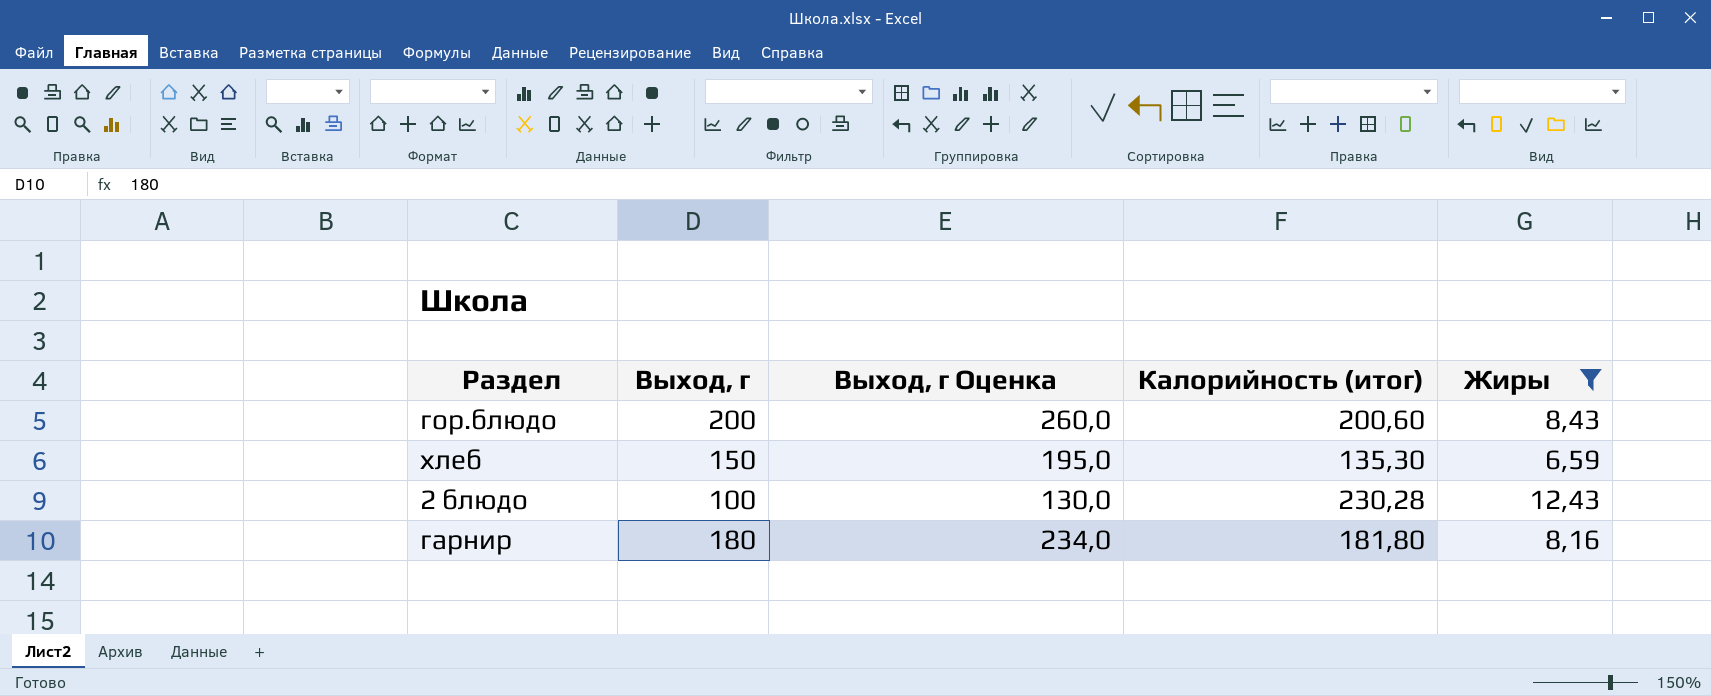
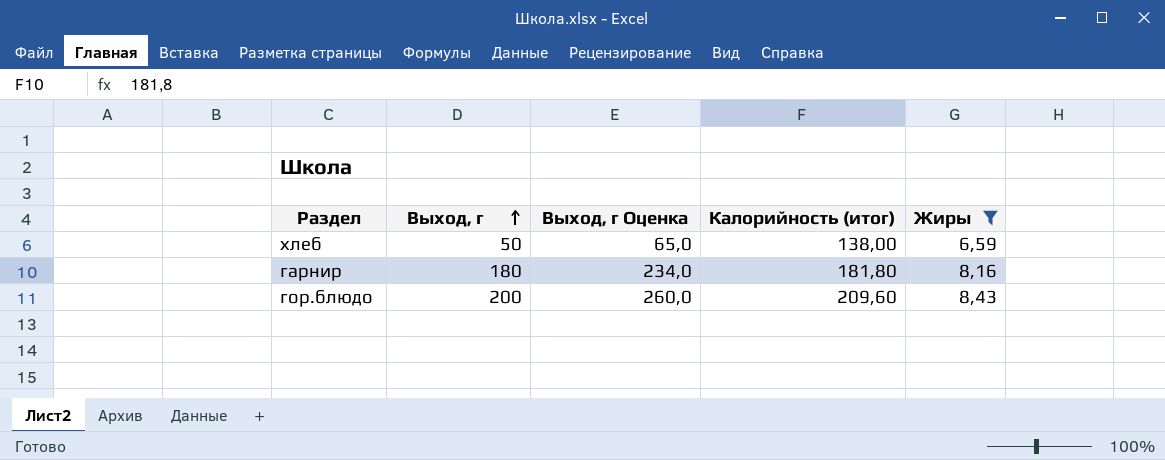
row order: none -> Выход, г ascending
row 2 блюдо: 100 | 130,0 | 230,28 | 12,43 -> none
хлеб | Выход, г: 150 -> 50
хлеб | Выход, г Оценка: 195,0 -> 65,0
хлеб | Калорийность (итог): 135,30 -> 138,00
гор.блюдо | Калорийность (итог): 200,60 -> 209,60

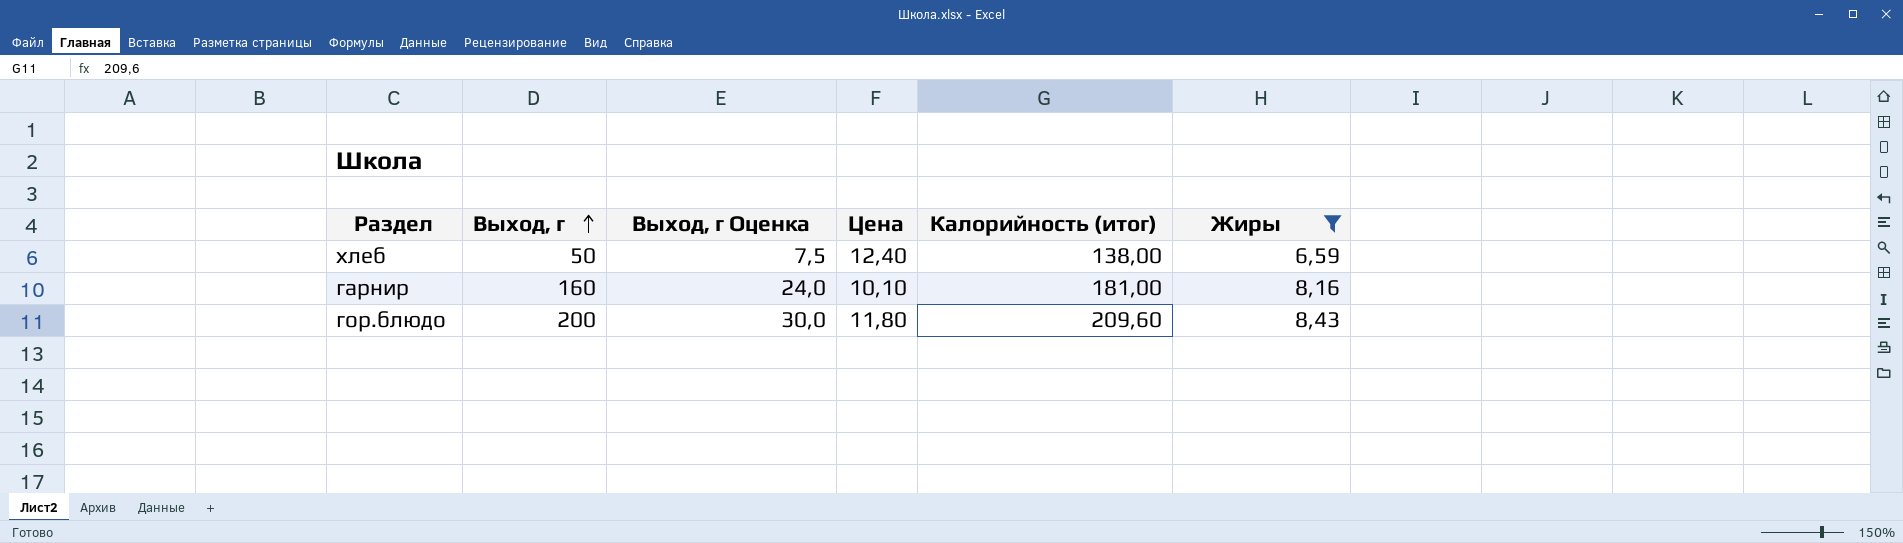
column Выход, г Оценка | formula: [Выход, г] * 1,3 -> [Выход, г] * 0,15
column Цена | position: none -> 4
гарнир | Выход, г: 180 -> 160
гарнир | Калорийность (итог): 181,80 -> 181,00

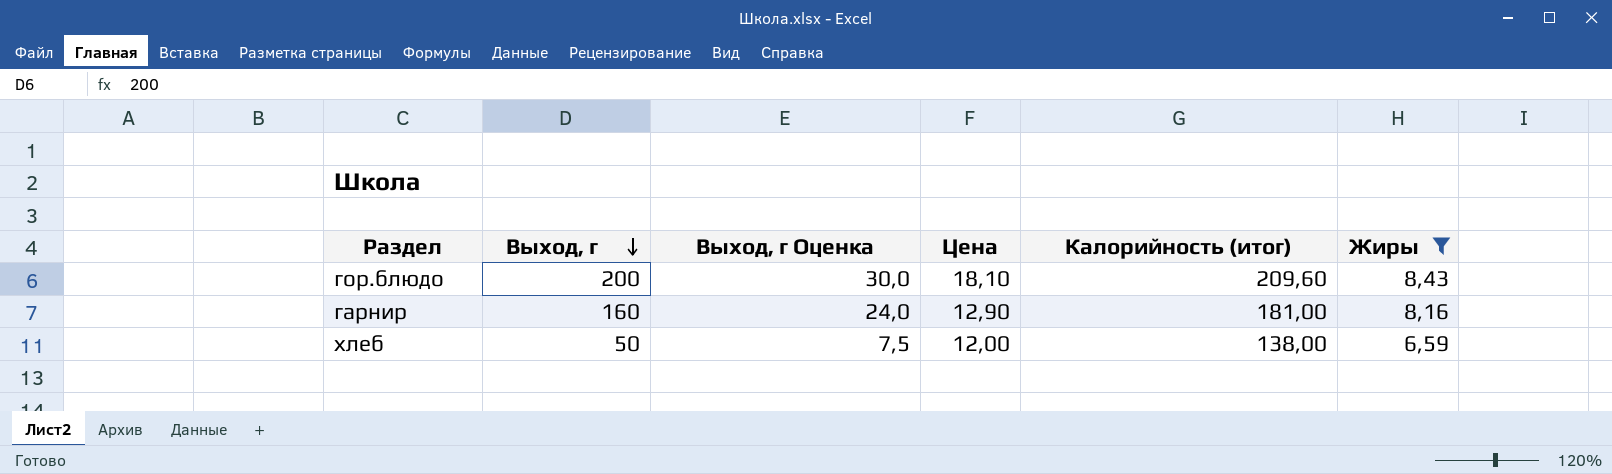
row order: Выход, г ascending -> Выход, г descending
гор.блюдо | Цена: 11,80 -> 18,10
гарнир | Цена: 10,10 -> 12,90
хлеб | Цена: 12,40 -> 12,00

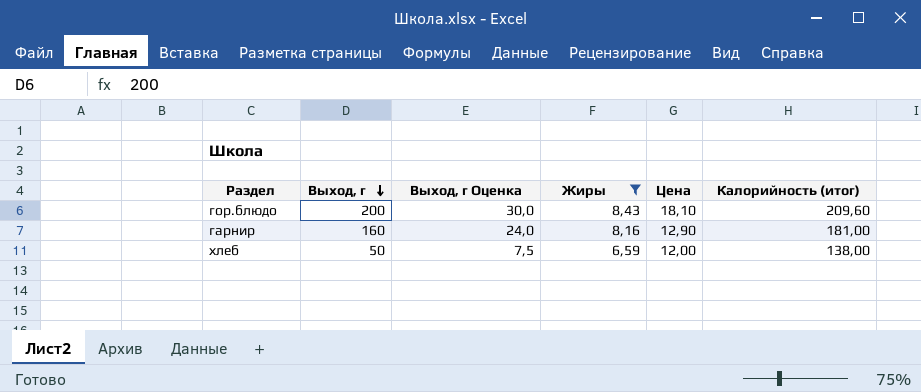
column Жиры | position: 6 -> 4

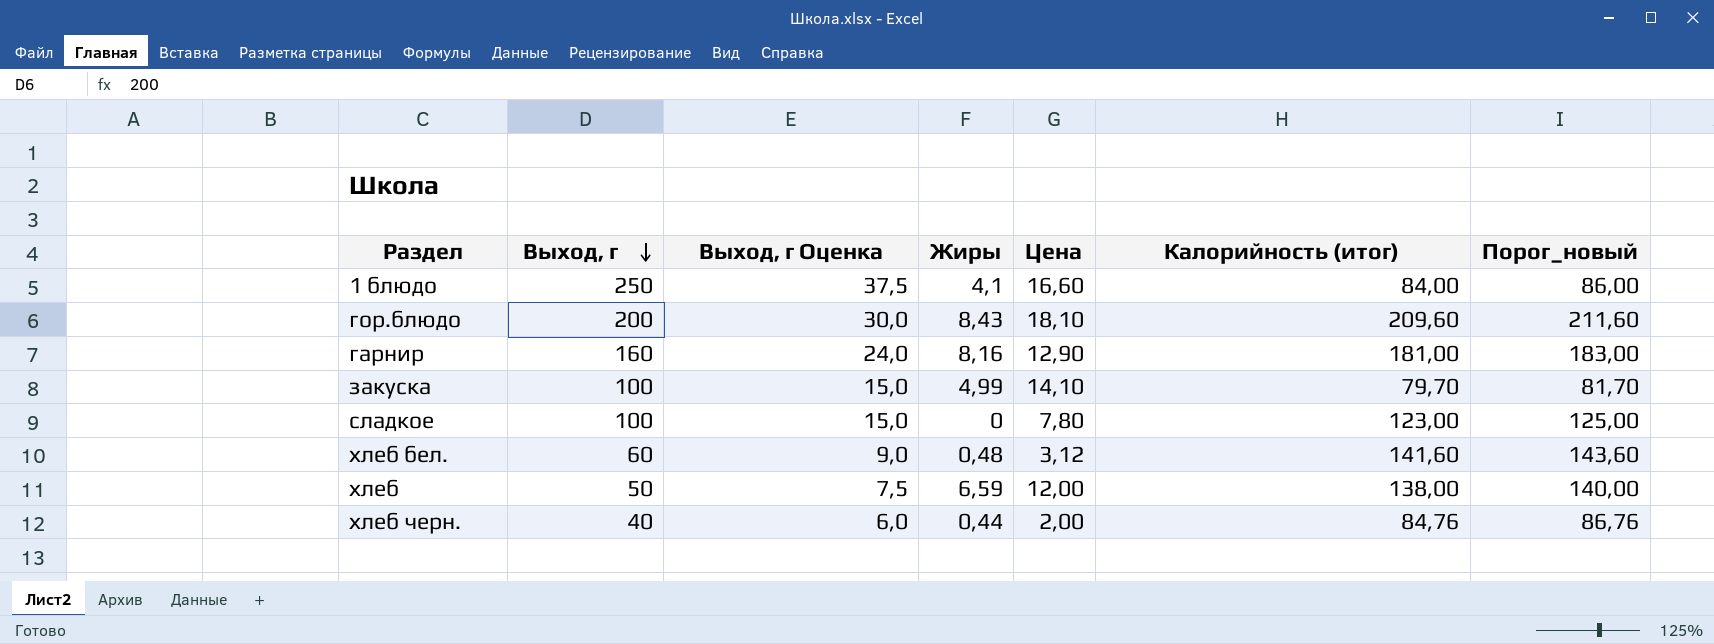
filter: Жиры >= 6,59 -> none
column Порог_новый | formula: none -> [Калорийность (итог)] + 2

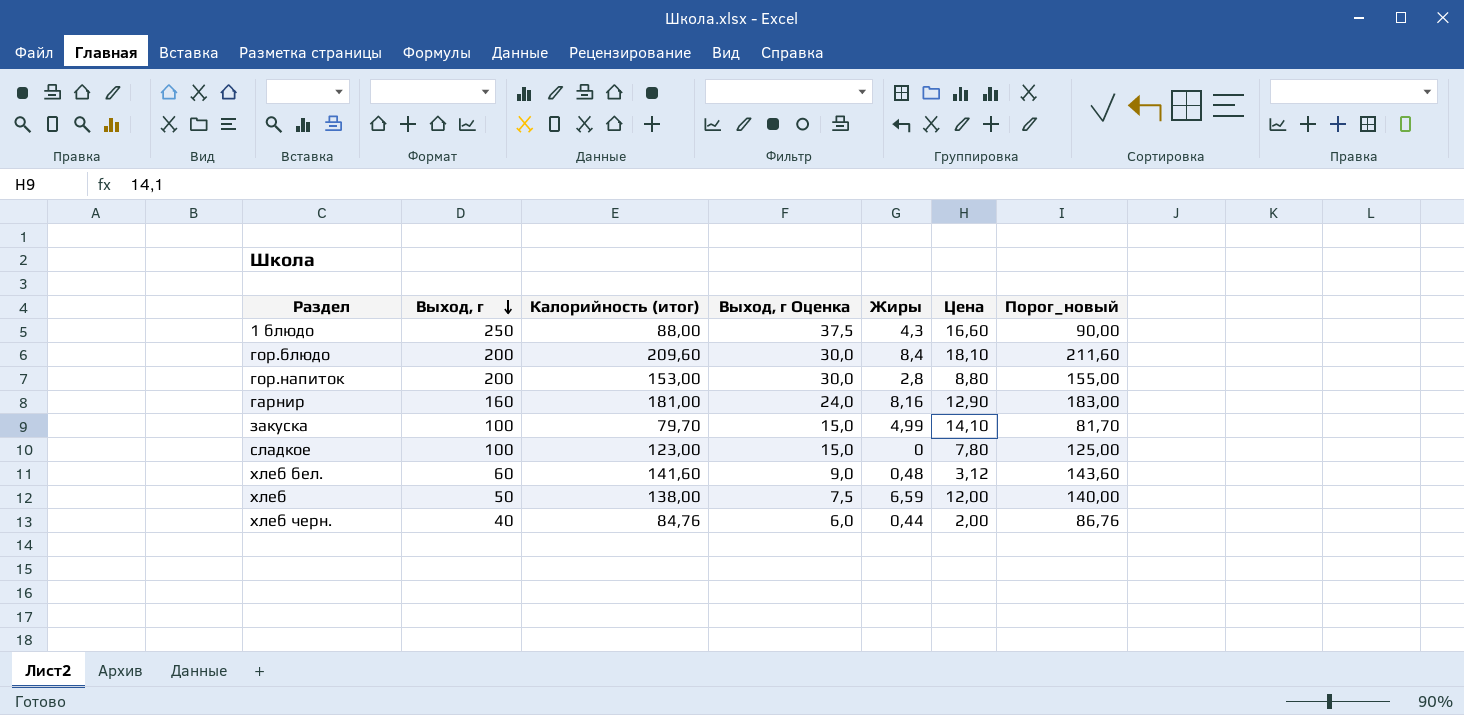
column Калорийность (итог) | position: 6 -> 3
1 блюдо | Калорийность (итог): 84,00 -> 88,00
1 блюдо | Жиры: 4,1 -> 4,3
1 блюдо | Порог_новый: 86,00 -> 90,00
гор.блюдо | Жиры: 8,43 -> 8,4
row гор.напиток: none -> 200 | 153,00 | 30,0 | 2,8 | 8,80 | 155,00

